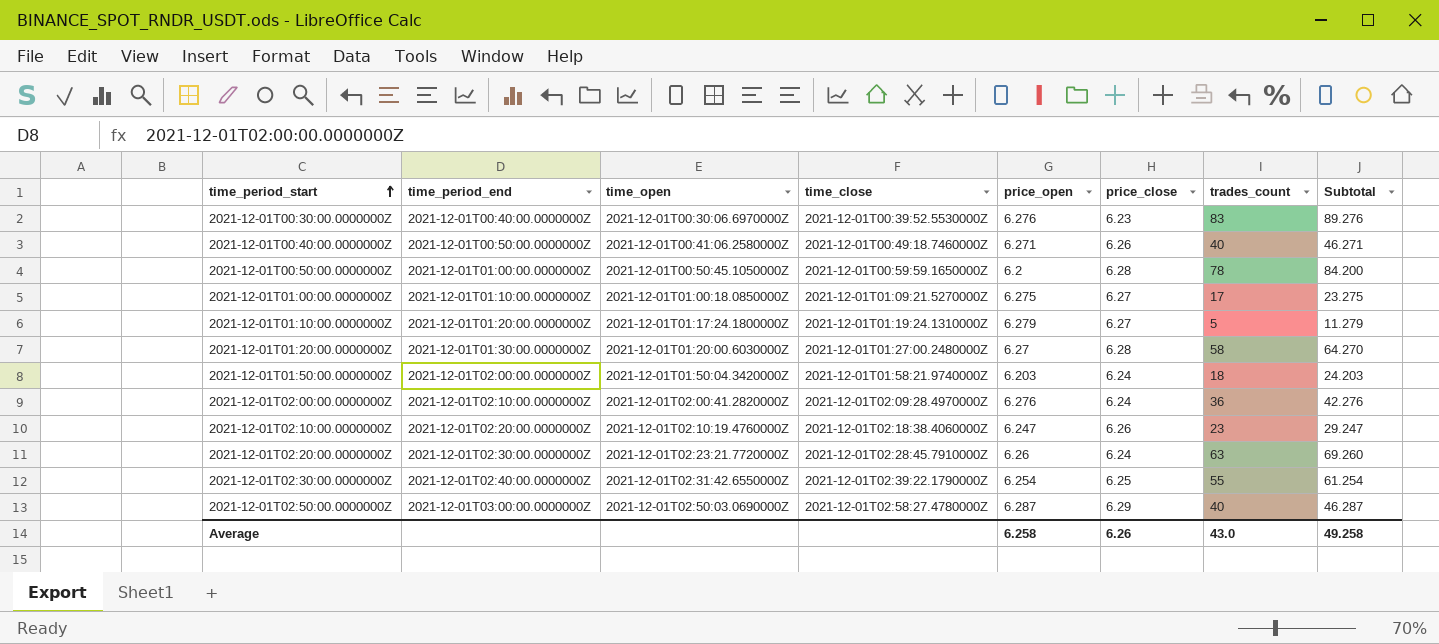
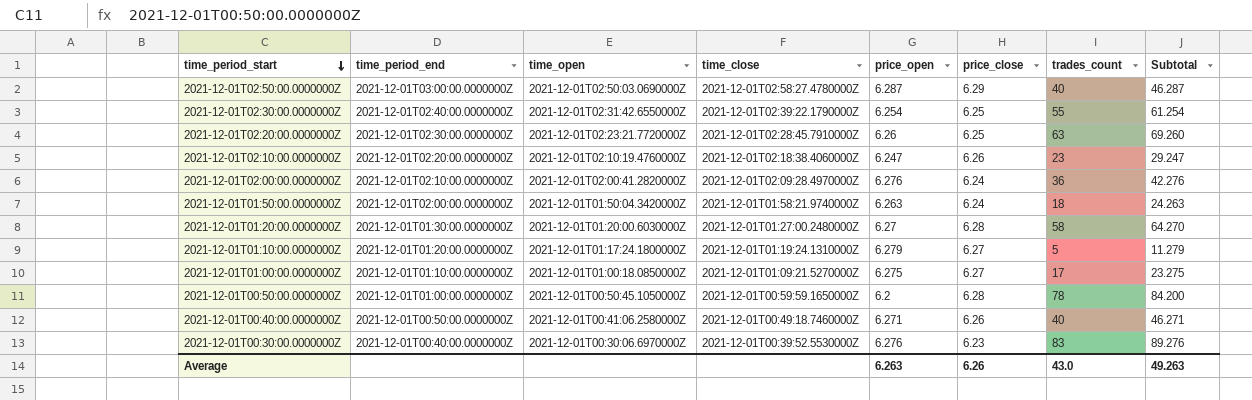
row order: time_period_start ascending -> time_period_start descending
2021-12-01T02:20:00.0000000Z | price_close: 6.24 -> 6.25
2021-12-01T01:50:00.0000000Z | price_open: 6.203 -> 6.263
2021-12-01T01:50:00.0000000Z | Subtotal: 24.203 -> 24.263
Average | price_open: 6.258 -> 6.263
Average | Subtotal: 49.258 -> 49.263

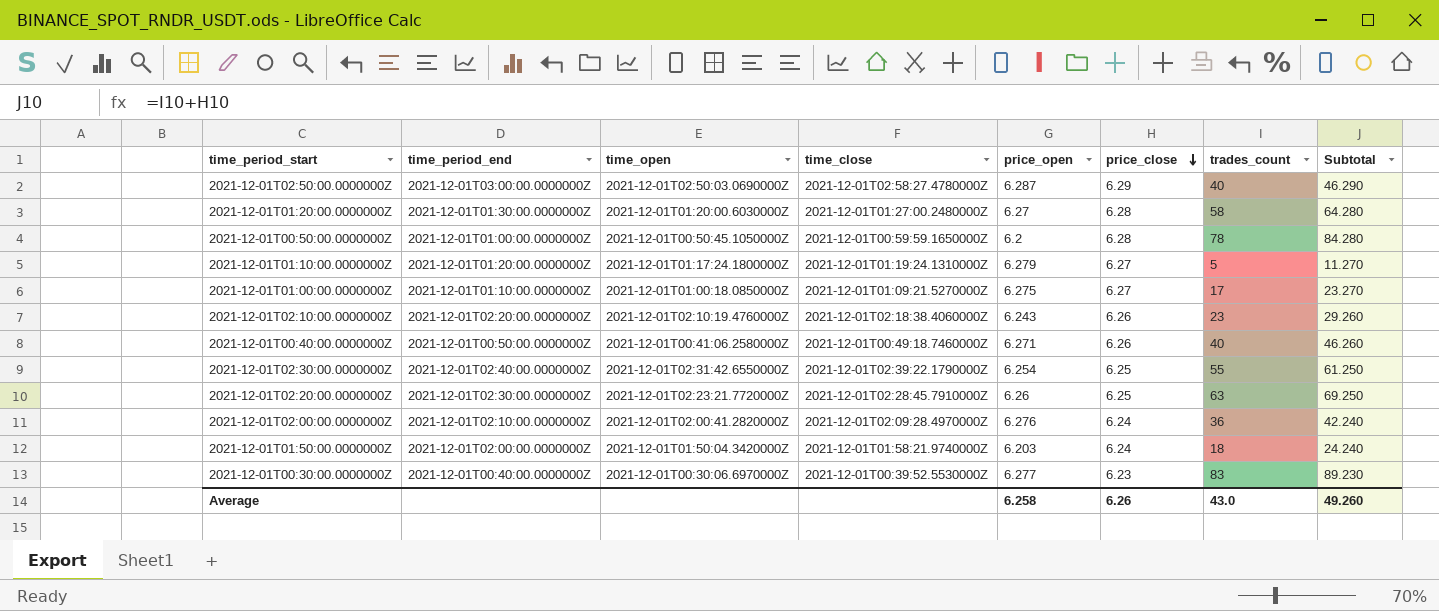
row order: time_period_start descending -> price_close descending
column Subtotal | formula: [price_open] + [trades_count] -> [price_close] + [trades_count]
2021-12-01T02:10:00.0000000Z | price_open: 6.247 -> 6.243
2021-12-01T01:50:00.0000000Z | price_open: 6.263 -> 6.203
2021-12-01T00:30:00.0000000Z | price_open: 6.276 -> 6.277
Average | price_open: 6.263 -> 6.258
Average | Subtotal: 49.263 -> 49.260

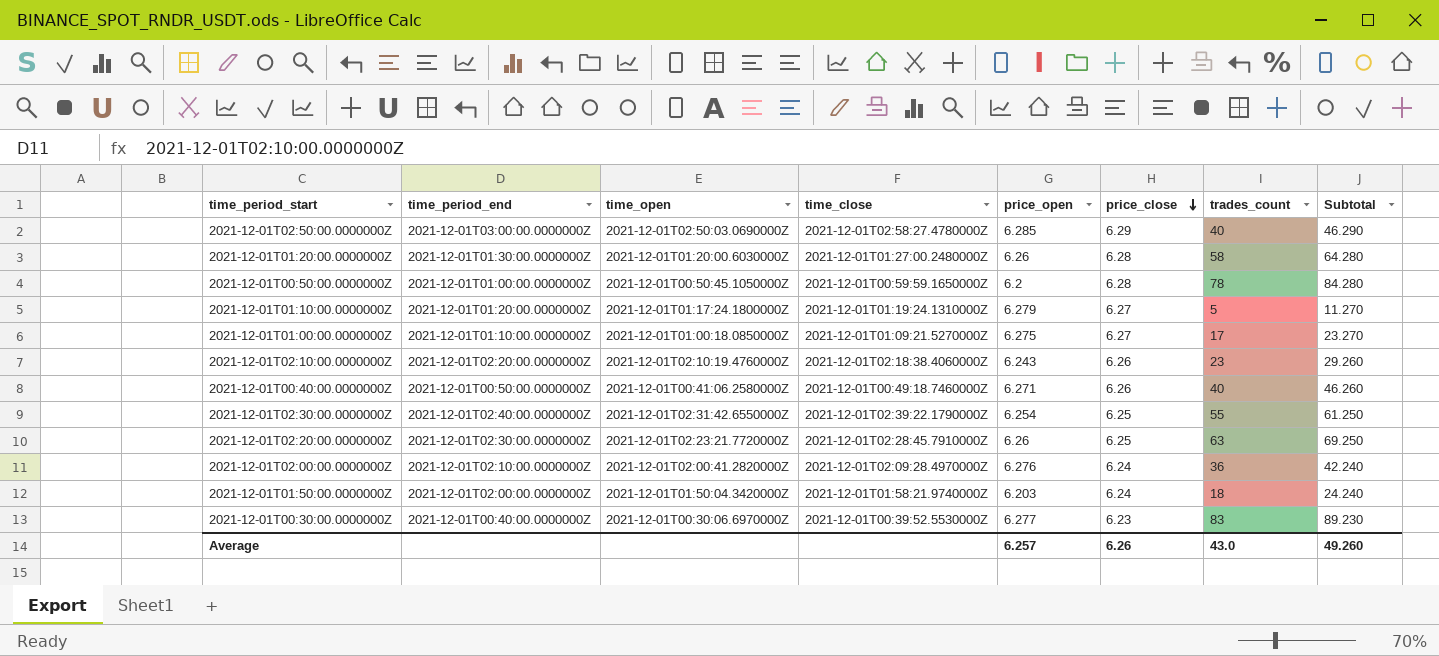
2021-12-01T02:50:00.0000000Z | price_open: 6.287 -> 6.285
2021-12-01T01:20:00.0000000Z | price_open: 6.27 -> 6.26
Average | price_open: 6.258 -> 6.257

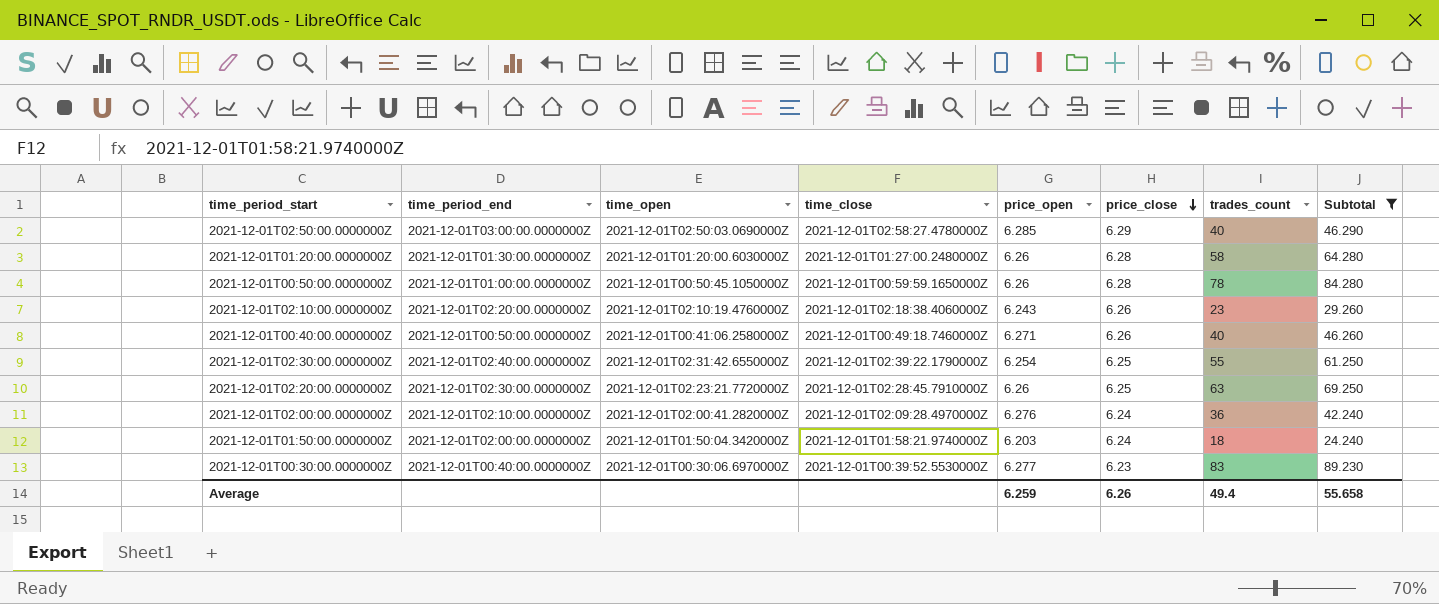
filter: none -> Subtotal >= 24.240
2021-12-01T00:50:00.0000000Z | price_open: 6.2 -> 6.26
Average | price_open: 6.257 -> 6.259
Average | trades_count: 43.0 -> 49.4
Average | Subtotal: 49.260 -> 55.658

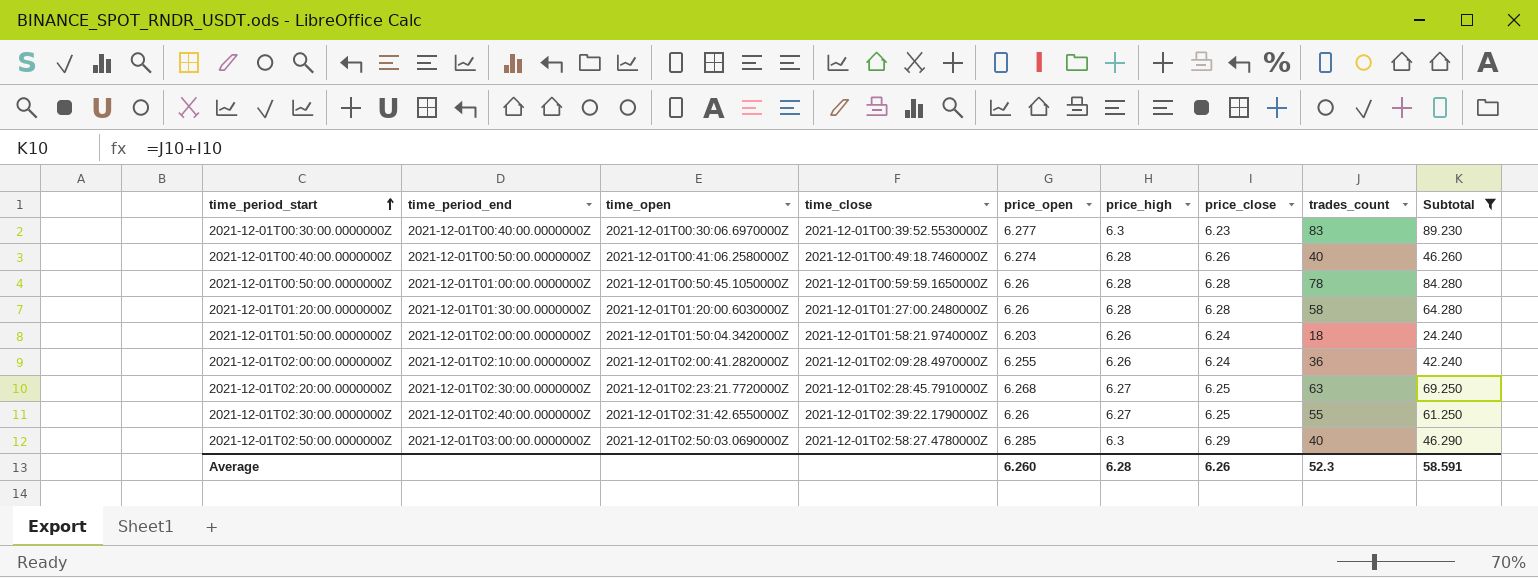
row order: price_close descending -> time_period_start ascending
column price_high | position: none -> 6
row 2021-12-01T02:10:00.0000000Z: 2021-12-01T02:20:00.0000000Z | 2021-12-01T02:10:19.4760000Z | 2021-12-01T02:18:38.4060000Z | 6.243 | 6.26 | 23 | 29.260 -> none
2021-12-01T00:40:00.0000000Z | price_open: 6.271 -> 6.274
2021-12-01T02:00:00.0000000Z | price_open: 6.276 -> 6.255
2021-12-01T02:20:00.0000000Z | price_open: 6.26 -> 6.268
2021-12-01T02:30:00.0000000Z | price_open: 6.254 -> 6.26
Average | price_open: 6.259 -> 6.260
Average | trades_count: 49.4 -> 52.3
Average | Subtotal: 55.658 -> 58.591

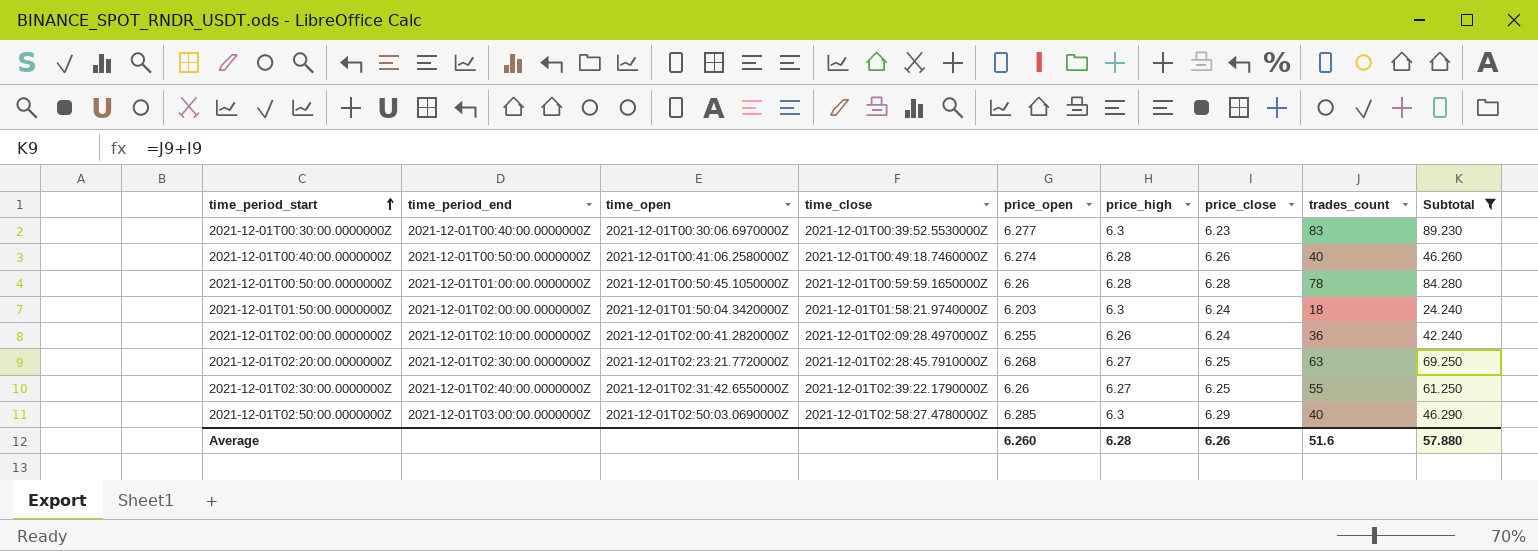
row 2021-12-01T01:20:00.0000000Z: 2021-12-01T01:30:00.0000000Z | 2021-12-01T01:20:00.6030000Z | 2021-12-01T01:27:00.2480000Z | 6.26 | 6.28 | 6.28 | 58 | 64.280 -> none
2021-12-01T01:50:00.0000000Z | price_high: 6.26 -> 6.3
Average | trades_count: 52.3 -> 51.6
Average | Subtotal: 58.591 -> 57.880

